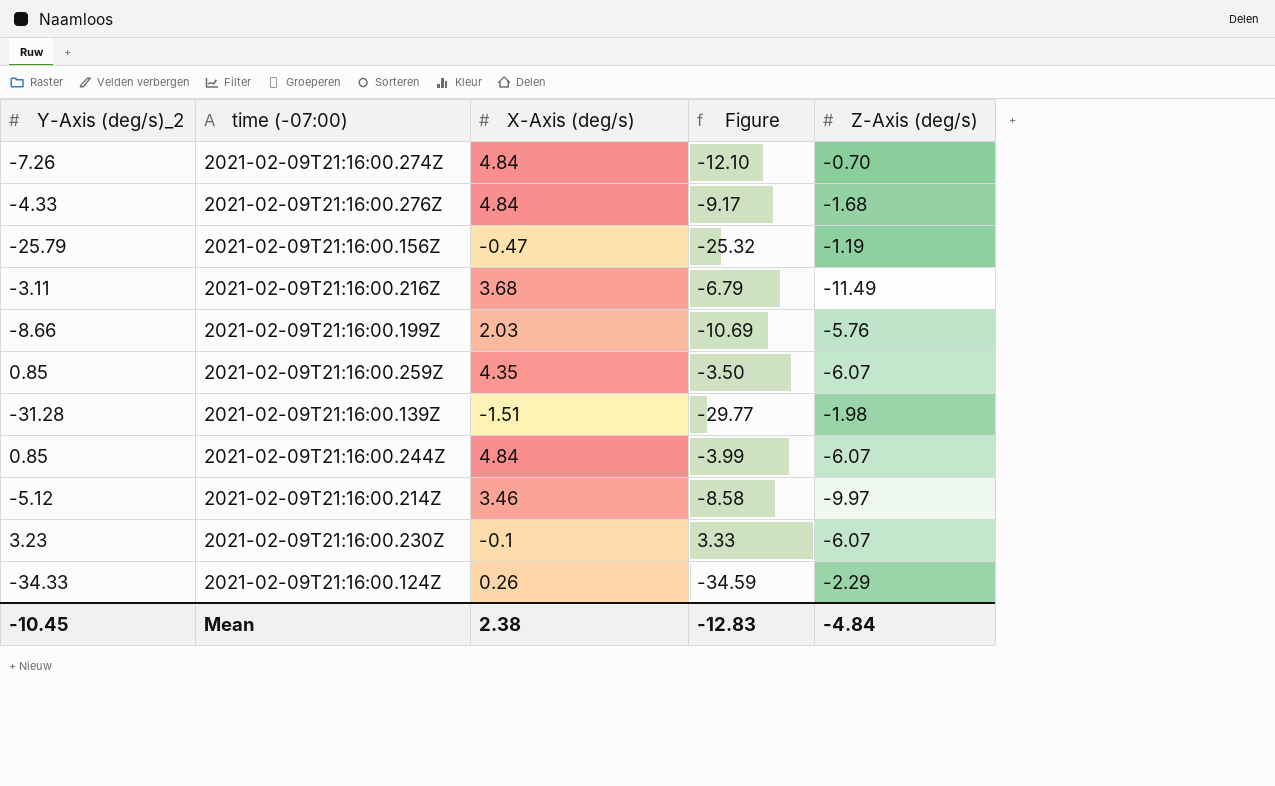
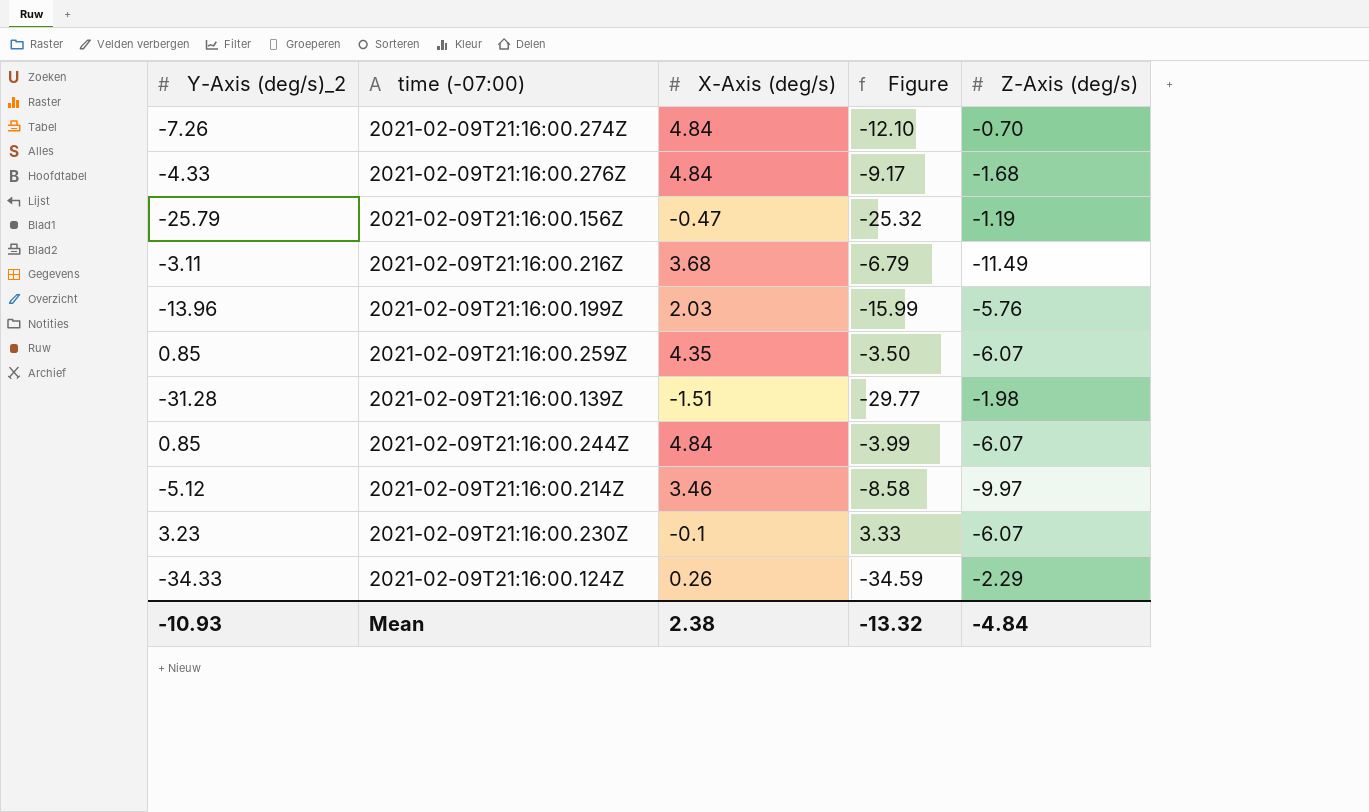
2021-02-09T21:16:00.199Z | Y-Axis (deg/s)_2: -8.66 -> -13.96
2021-02-09T21:16:00.199Z | Figure: -10.69 -> -15.99
Mean | Y-Axis (deg/s)_2: -10.45 -> -10.93
Mean | Figure: -12.83 -> -13.32

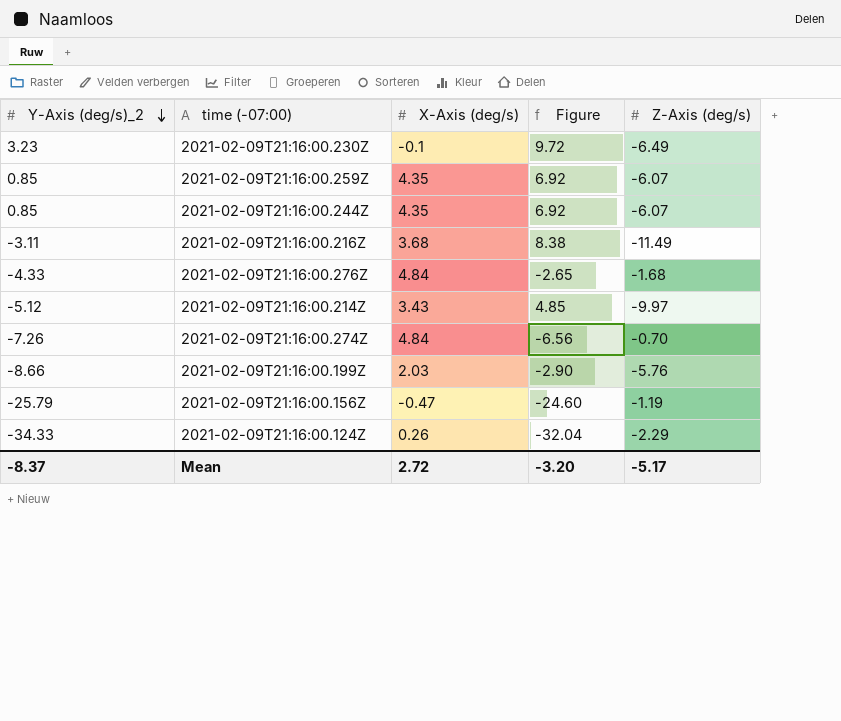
row order: none -> Y-Axis (deg/s)_2 descending
column Figure | formula: [Y-Axis (deg/s)_2] - [X-Axis (deg/s)] -> [Y-Axis (deg/s)_2] - [Z-Axis (deg/s)]
row 2021-02-09T21:16:00.139Z: -31.28 | -1.51 | -29.77 | -1.98 -> none
2021-02-09T21:16:00.230Z | Z-Axis (deg/s): -6.07 -> -6.49
2021-02-09T21:16:00.244Z | X-Axis (deg/s): 4.84 -> 4.35
2021-02-09T21:16:00.214Z | X-Axis (deg/s): 3.46 -> 3.43
2021-02-09T21:16:00.199Z | Y-Axis (deg/s)_2: -13.96 -> -8.66
Mean | Y-Axis (deg/s)_2: -10.93 -> -8.37
Mean | X-Axis (deg/s): 2.38 -> 2.72
Mean | Figure: -13.32 -> -3.20
Mean | Z-Axis (deg/s): -4.84 -> -5.17

